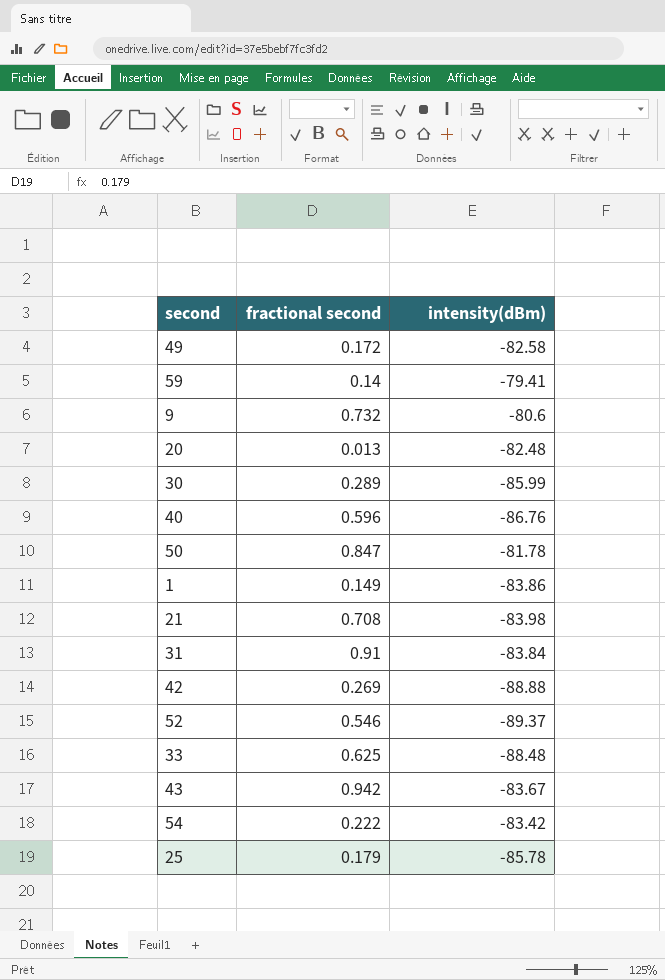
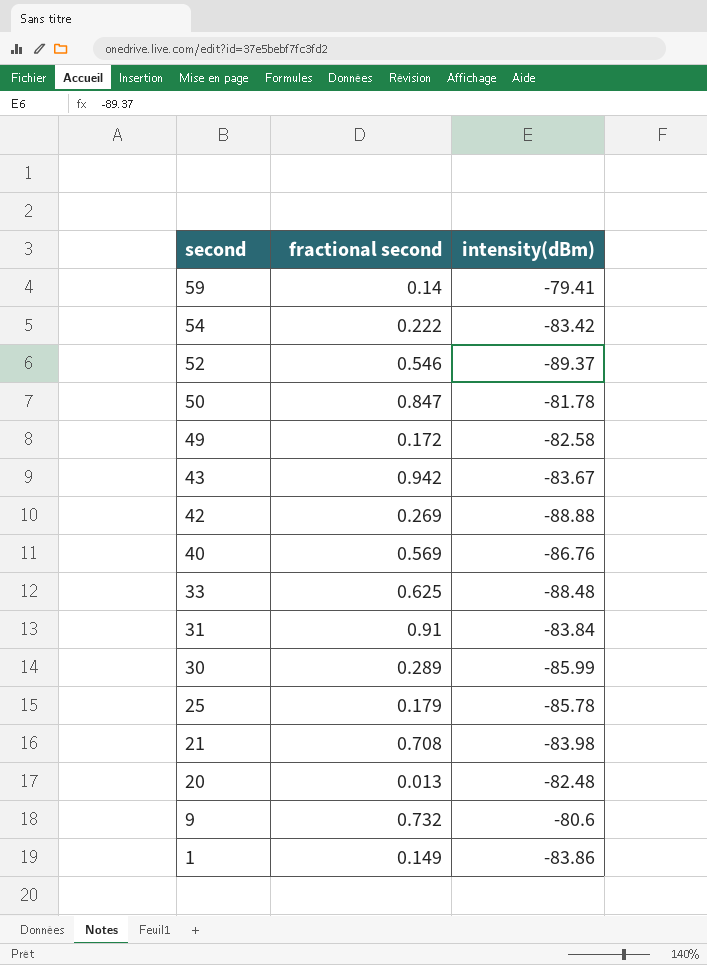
row order: none -> second descending
40 | fractional second: 0.596 -> 0.569

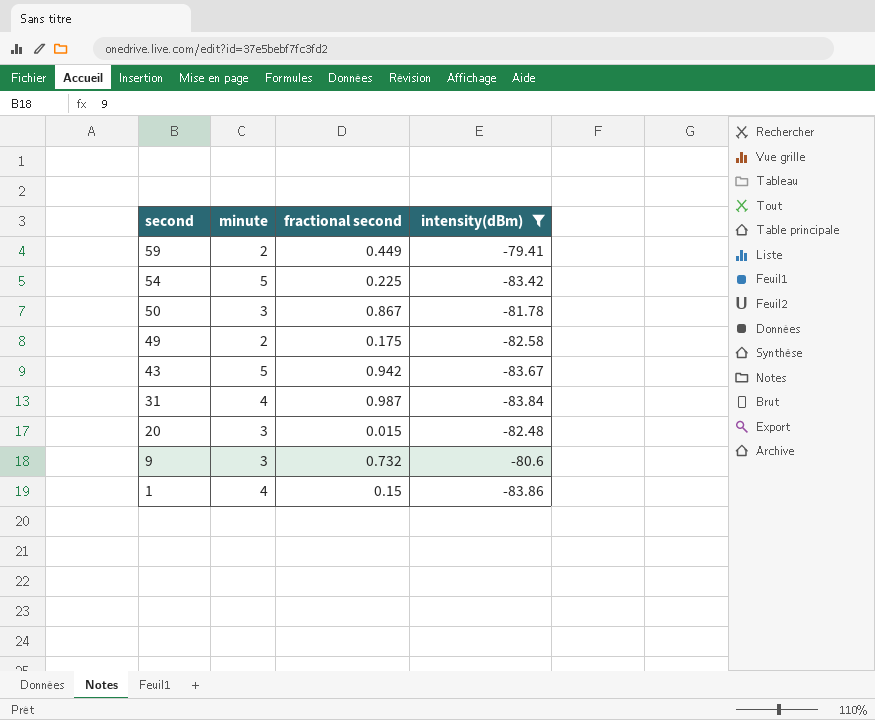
filter: none -> intensity(dBm) >= -83.86
column minute | position: none -> 2
59 | fractional second: 0.14 -> 0.449
54 | fractional second: 0.222 -> 0.225
50 | fractional second: 0.847 -> 0.867
49 | fractional second: 0.172 -> 0.175
31 | fractional second: 0.91 -> 0.987
20 | fractional second: 0.013 -> 0.015
1 | fractional second: 0.149 -> 0.15

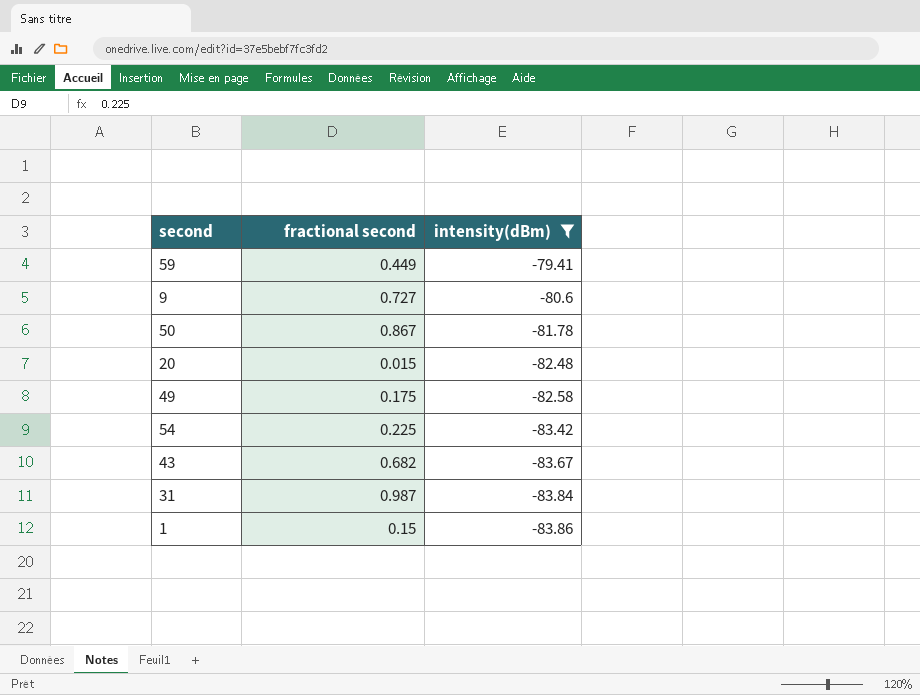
row order: second descending -> intensity(dBm) descending
column minute | position: 2 -> none
9 | fractional second: 0.732 -> 0.727
43 | fractional second: 0.942 -> 0.682

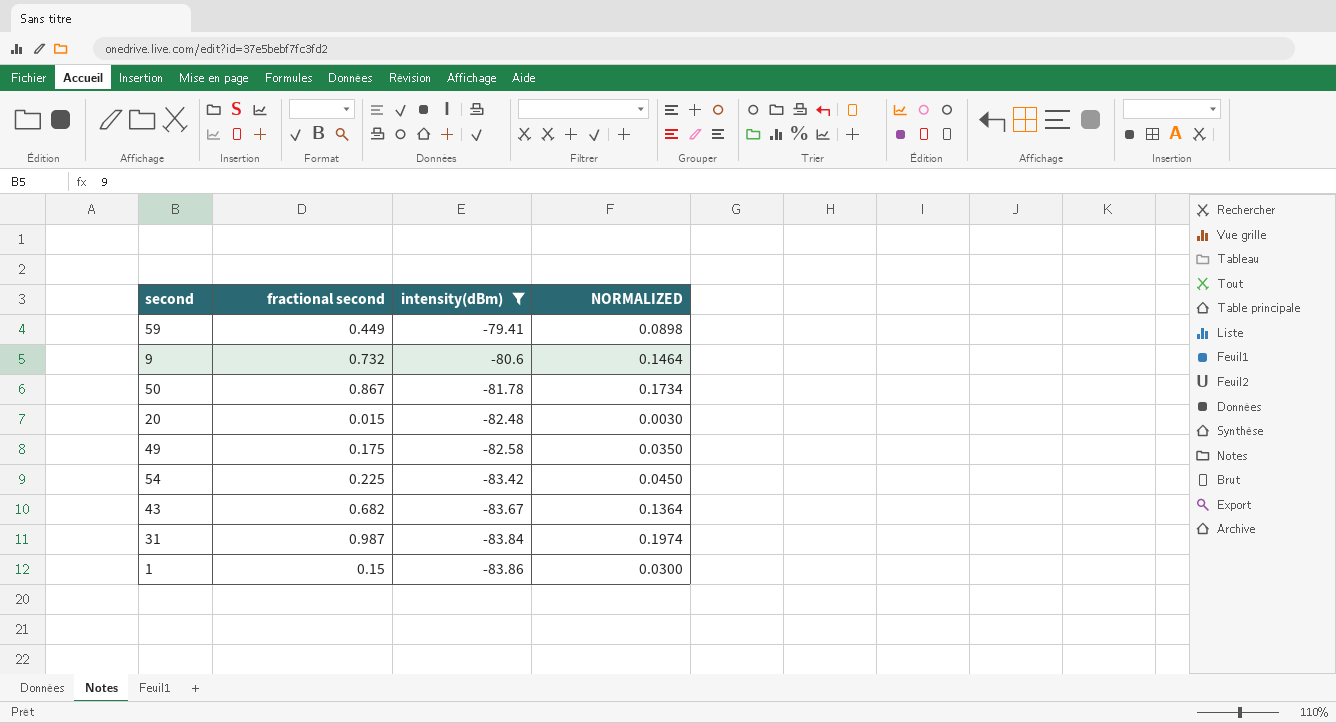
column NORMALIZED | formula: none -> [fractional second] * 0.2
9 | fractional second: 0.727 -> 0.732

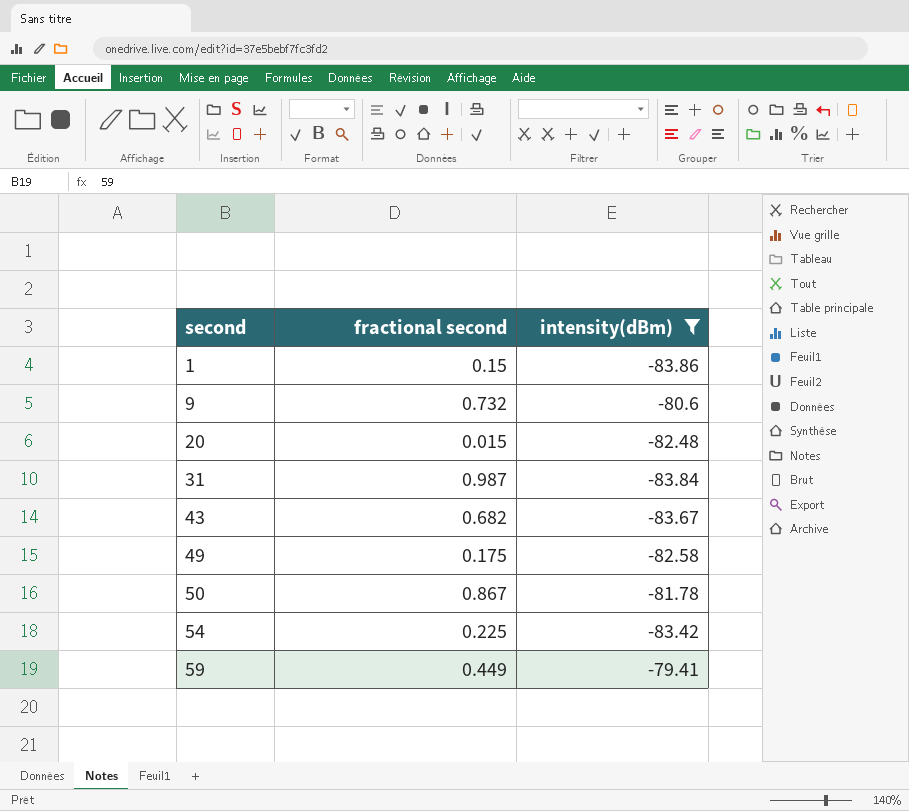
row order: intensity(dBm) descending -> second ascending
column NORMALIZED | formula: [fractional second] * 0.2 -> none

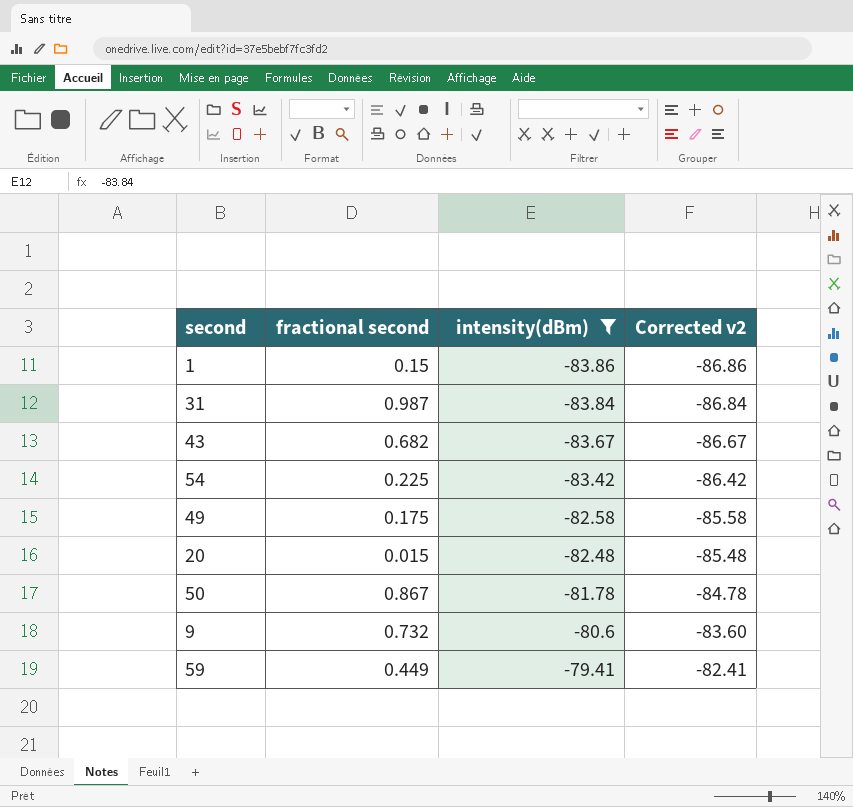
row order: second ascending -> intensity(dBm) ascending
column Corrected v2 | formula: none -> [intensity(dBm)] - 3

